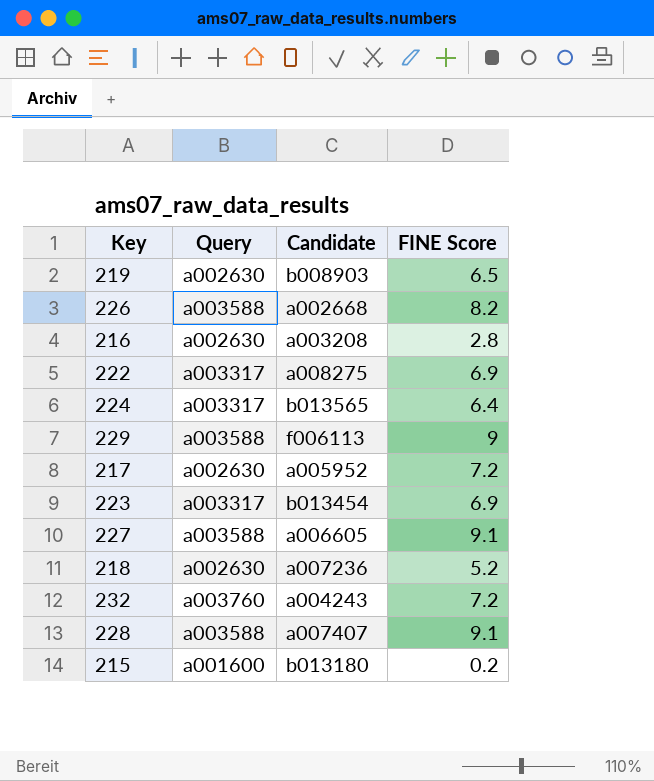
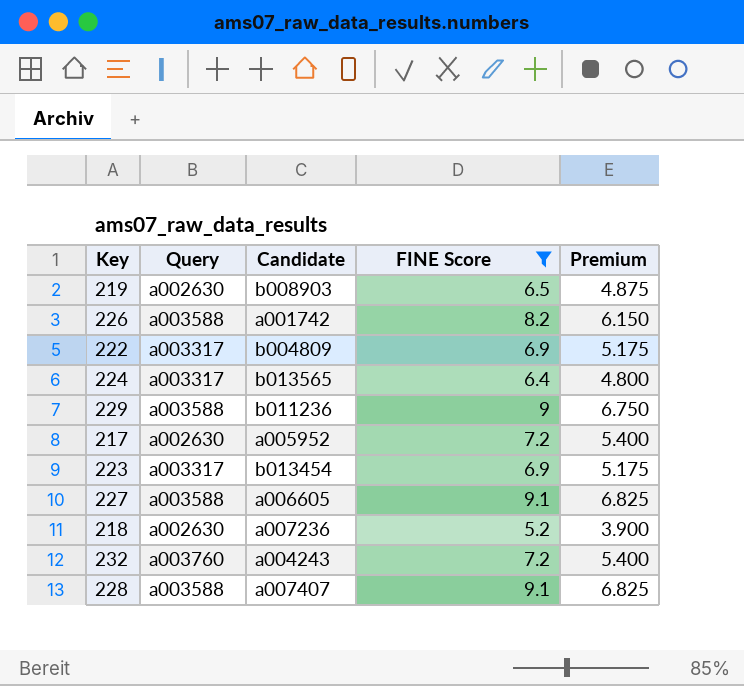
filter: none -> FINE Score >= 5.2
column Premium | formula: none -> [FINE Score] * 0.75
226 | Candidate: a002668 -> a001742
222 | Candidate: a008275 -> b004809
229 | Candidate: f006113 -> b011236

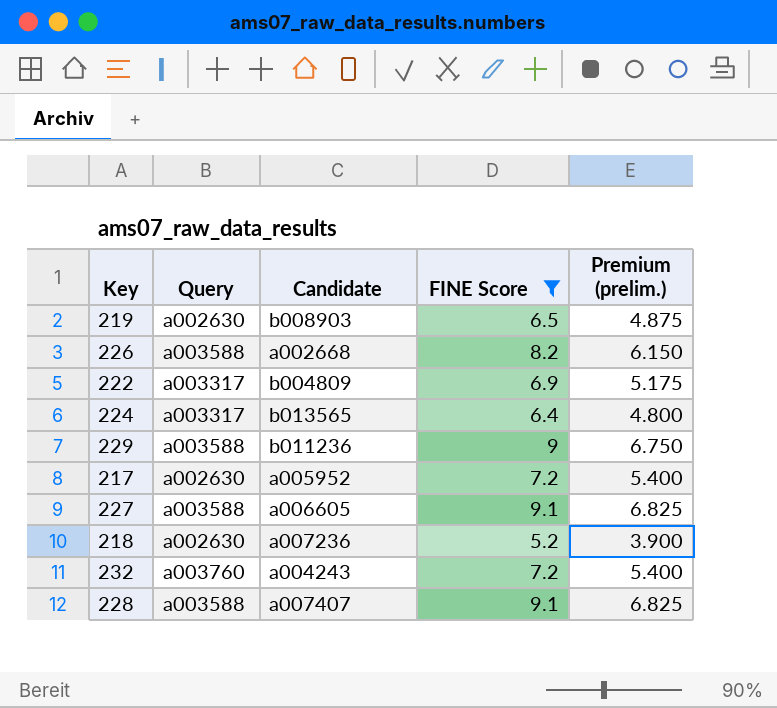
column name: Premium -> Premium (prelim.)
row 223: a003317 | b013454 | 6.9 | 5.175 -> none
226 | Candidate: a001742 -> a002668

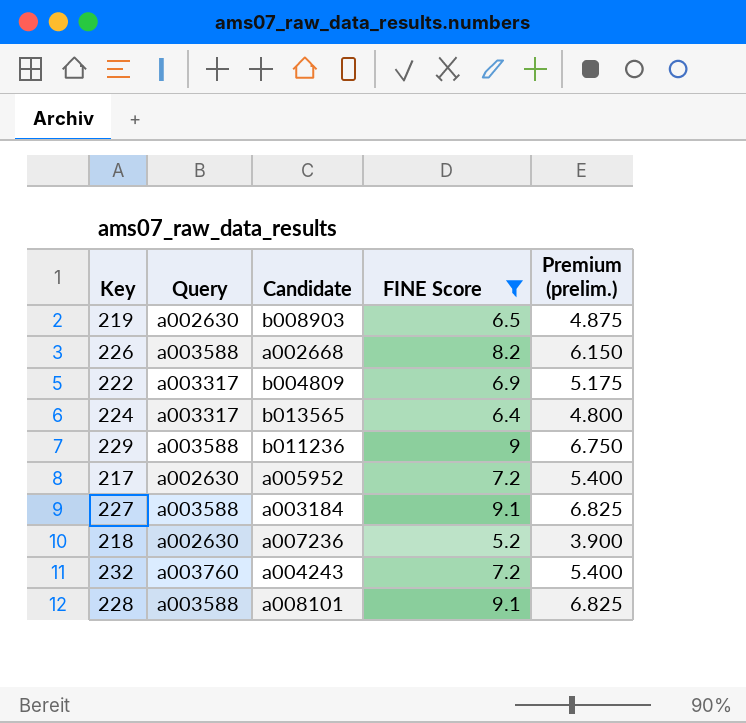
227 | Candidate: a006605 -> a003184
228 | Candidate: a007407 -> a008101

